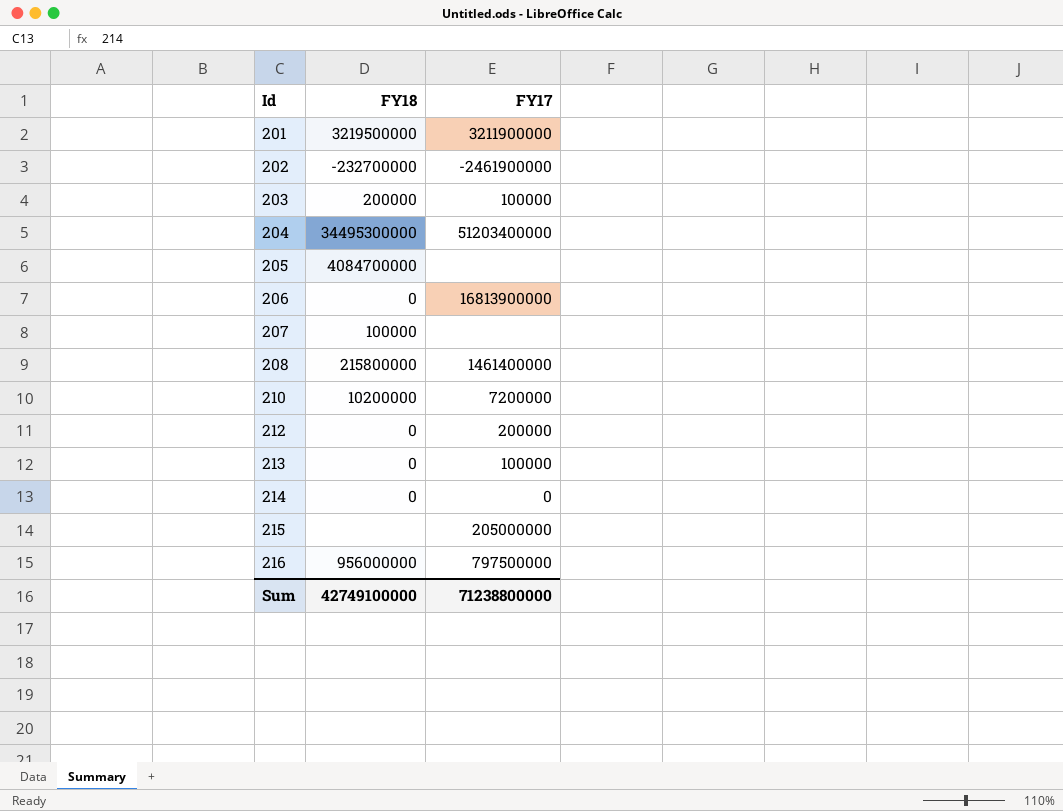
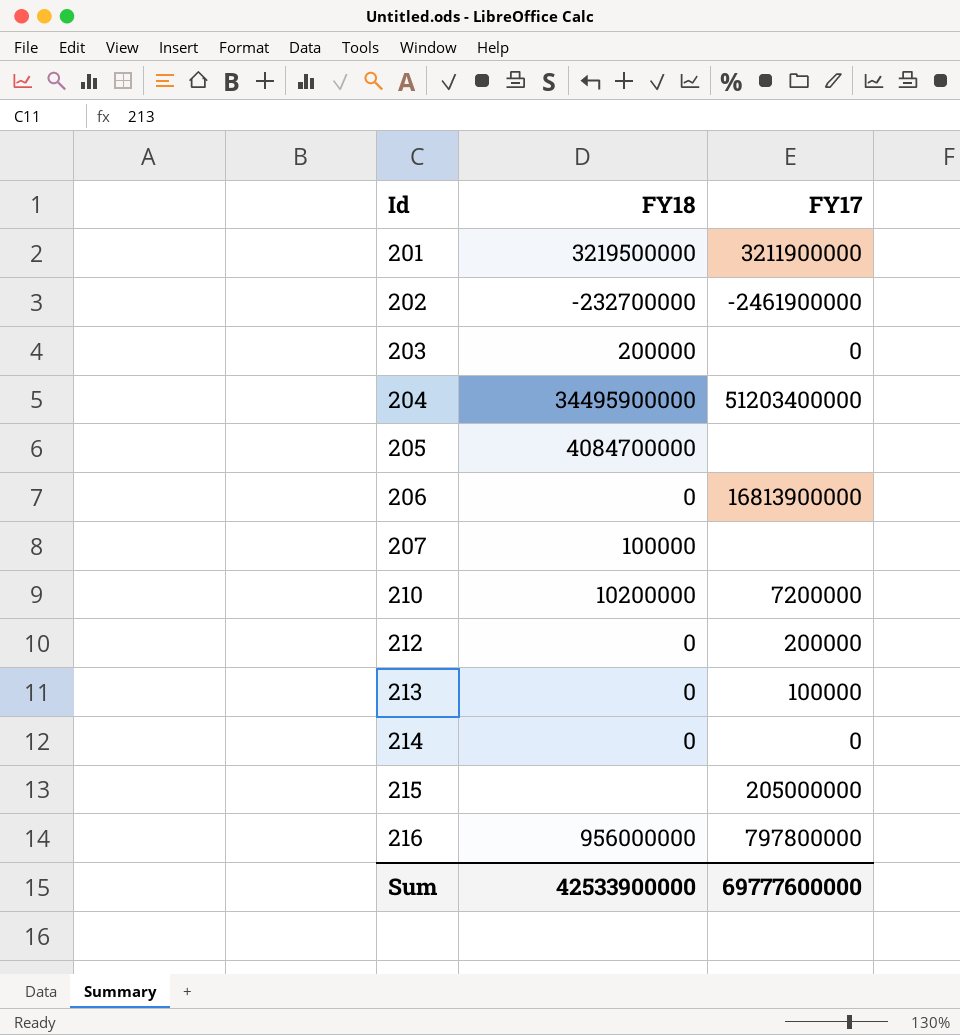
row 208: 215800000 | 1461400000 -> none
203 | FY17: 100000 -> 0
204 | FY18: 34495300000 -> 34495900000
216 | FY17: 797500000 -> 797800000
Sum | FY18: 42749100000 -> 42533900000
Sum | FY17: 71238800000 -> 69777600000

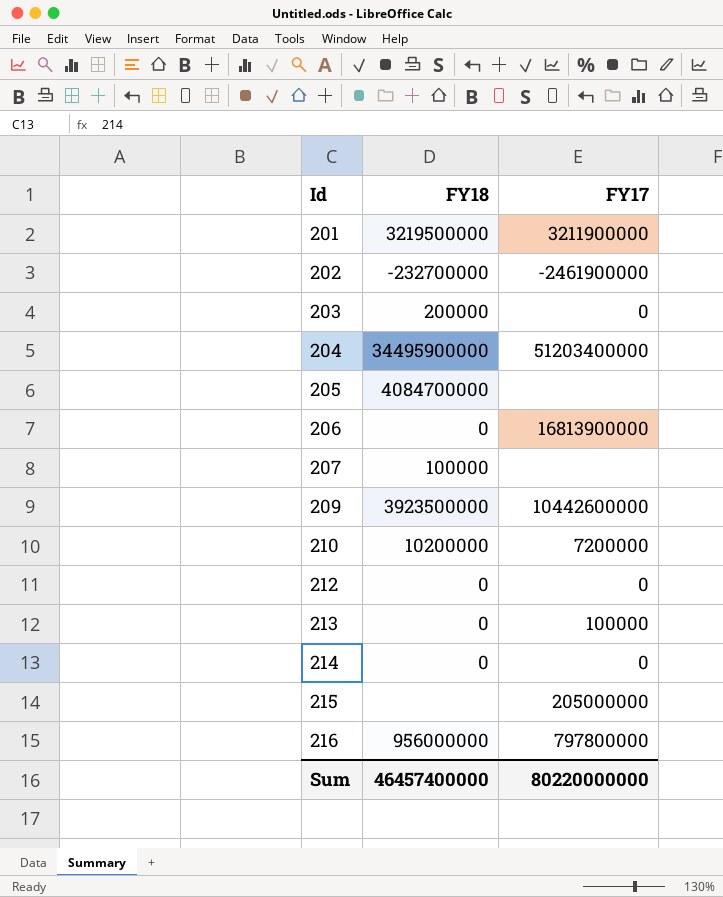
row 209: none -> 3923500000 | 10442600000
212 | FY17: 200000 -> 0
Sum | FY18: 42533900000 -> 46457400000
Sum | FY17: 69777600000 -> 80220000000

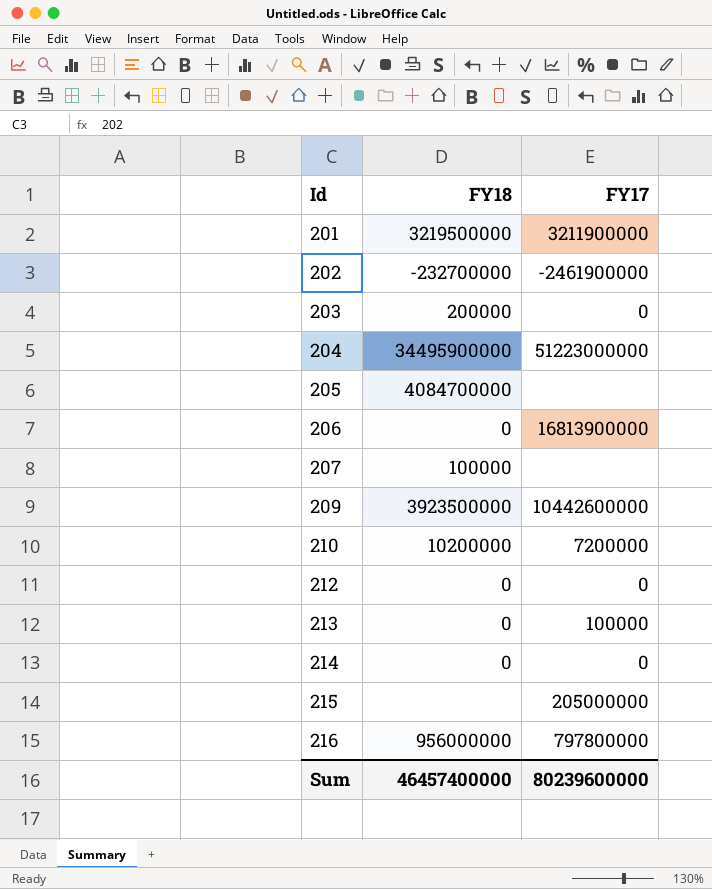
204 | FY17: 51203400000 -> 51223000000
Sum | FY17: 80220000000 -> 80239600000

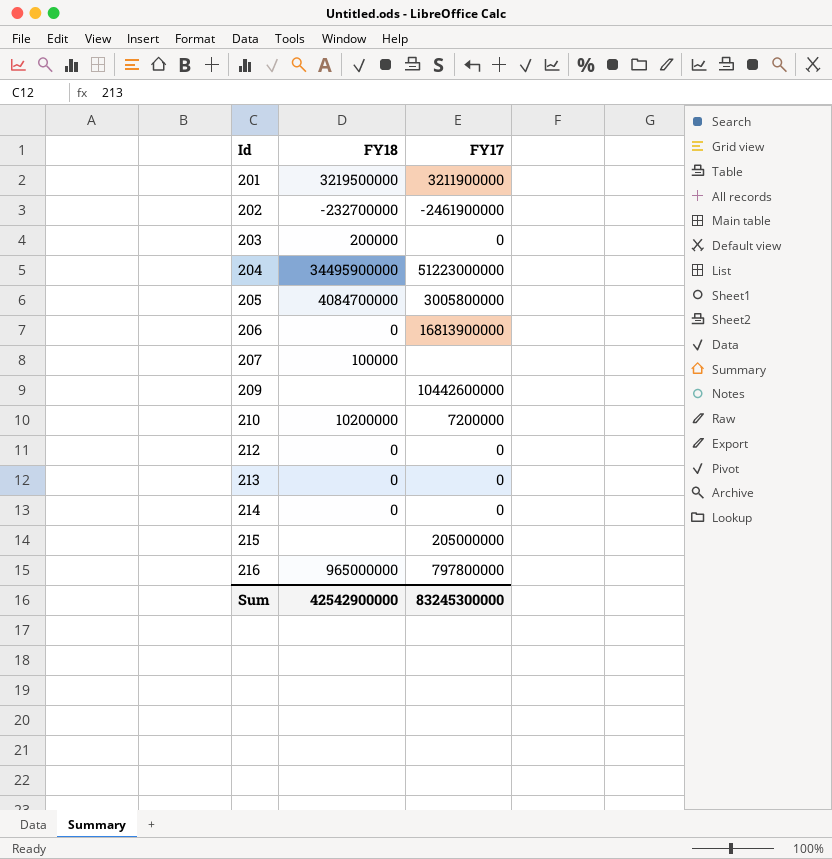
205 | FY17: none -> 3005800000
209 | FY18: 3923500000 -> none
213 | FY17: 100000 -> 0
216 | FY18: 956000000 -> 965000000
Sum | FY18: 46457400000 -> 42542900000
Sum | FY17: 80239600000 -> 83245300000

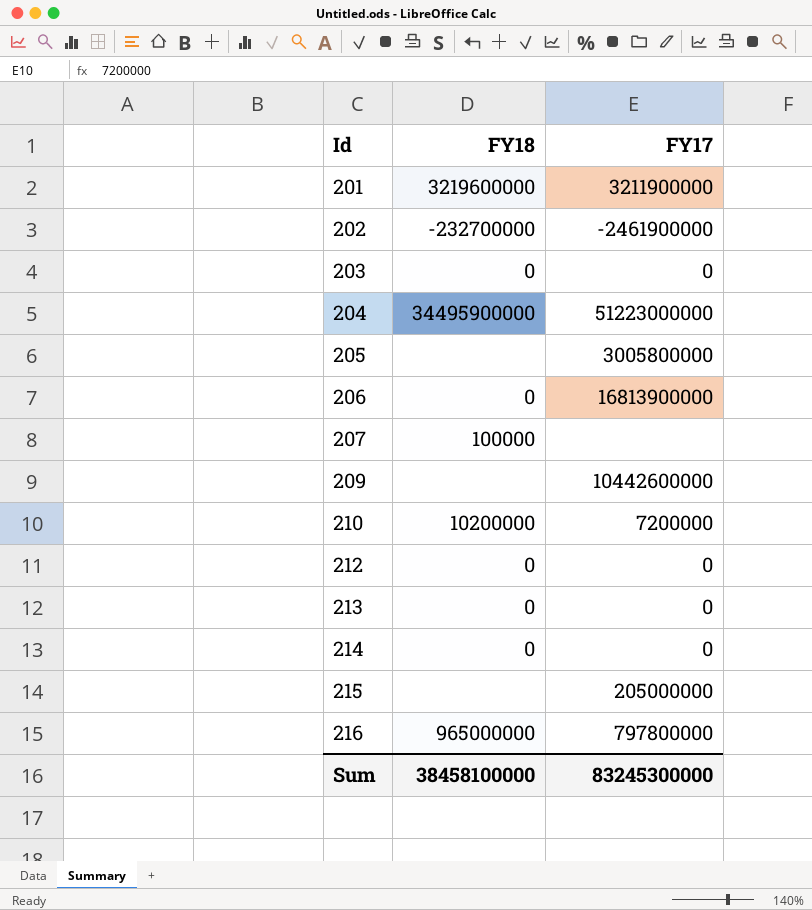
201 | FY18: 3219500000 -> 3219600000
203 | FY18: 200000 -> 0
205 | FY18: 4084700000 -> none
Sum | FY18: 42542900000 -> 38458100000

